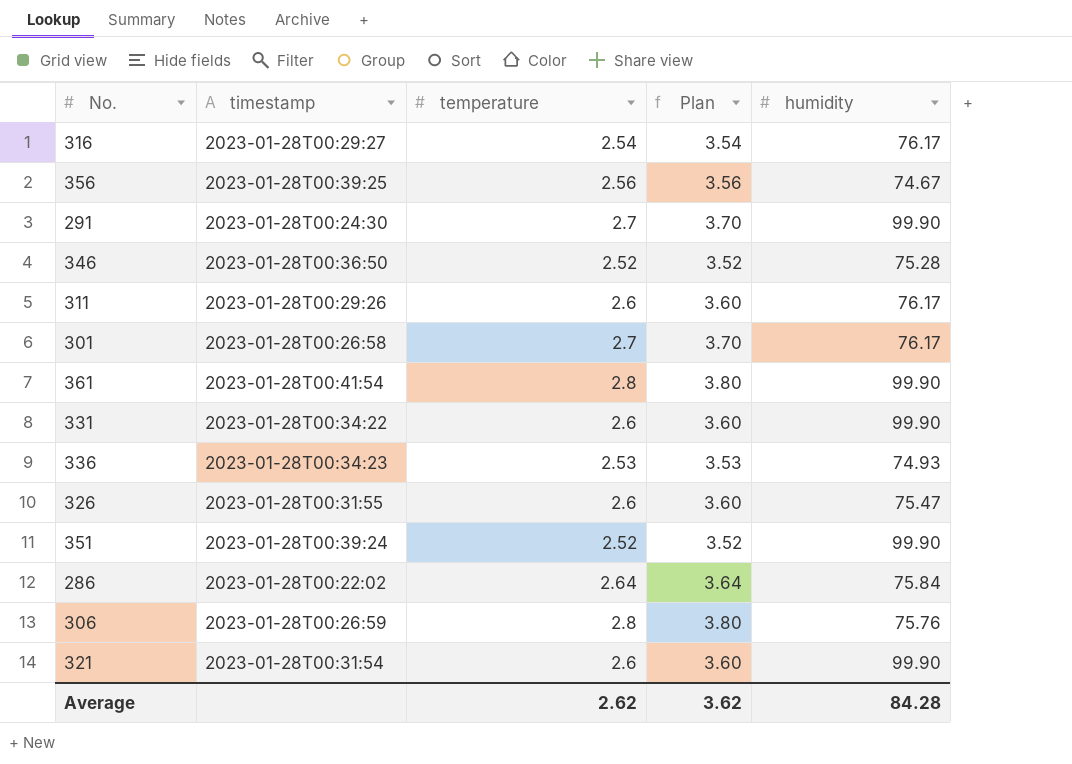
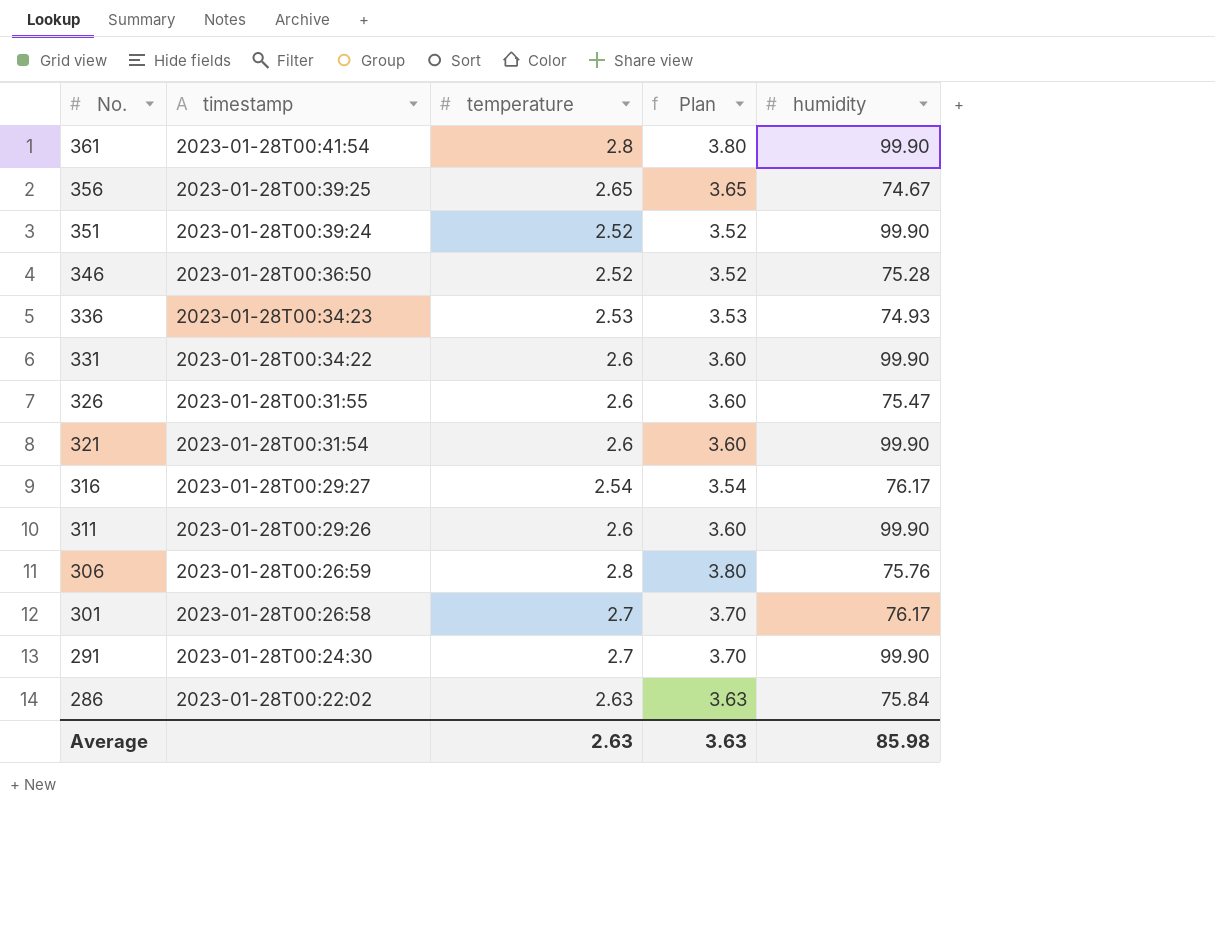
row order: none -> No. descending
356 | temperature: 2.56 -> 2.65
356 | Plan: 3.56 -> 3.65
311 | humidity: 76.17 -> 99.90
286 | temperature: 2.64 -> 2.63
286 | Plan: 3.64 -> 3.63
Average | temperature: 2.62 -> 2.63
Average | Plan: 3.62 -> 3.63
Average | humidity: 84.28 -> 85.98

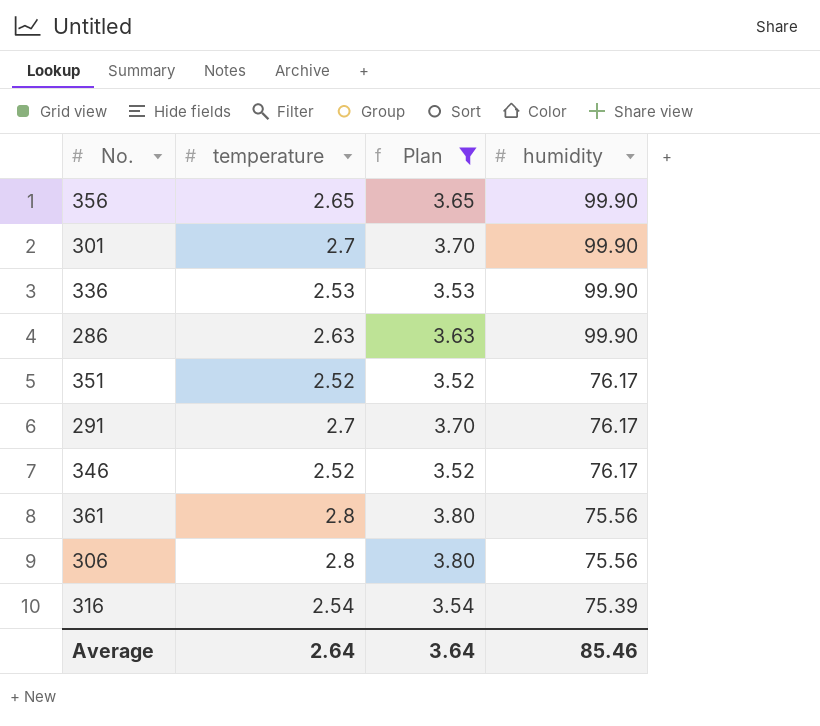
filter: none -> Plan != 3.60
row order: No. descending -> humidity descending
column timestamp | position: 2 -> none
356 | humidity: 74.67 -> 99.90
301 | humidity: 76.17 -> 99.90
336 | humidity: 74.93 -> 99.90
286 | humidity: 75.84 -> 99.90
351 | humidity: 99.90 -> 76.17
291 | humidity: 99.90 -> 76.17
346 | humidity: 75.28 -> 76.17
361 | humidity: 99.90 -> 75.56
306 | humidity: 75.76 -> 75.56
316 | humidity: 76.17 -> 75.39
Average | temperature: 2.63 -> 2.64
Average | Plan: 3.63 -> 3.64
Average | humidity: 85.98 -> 85.46

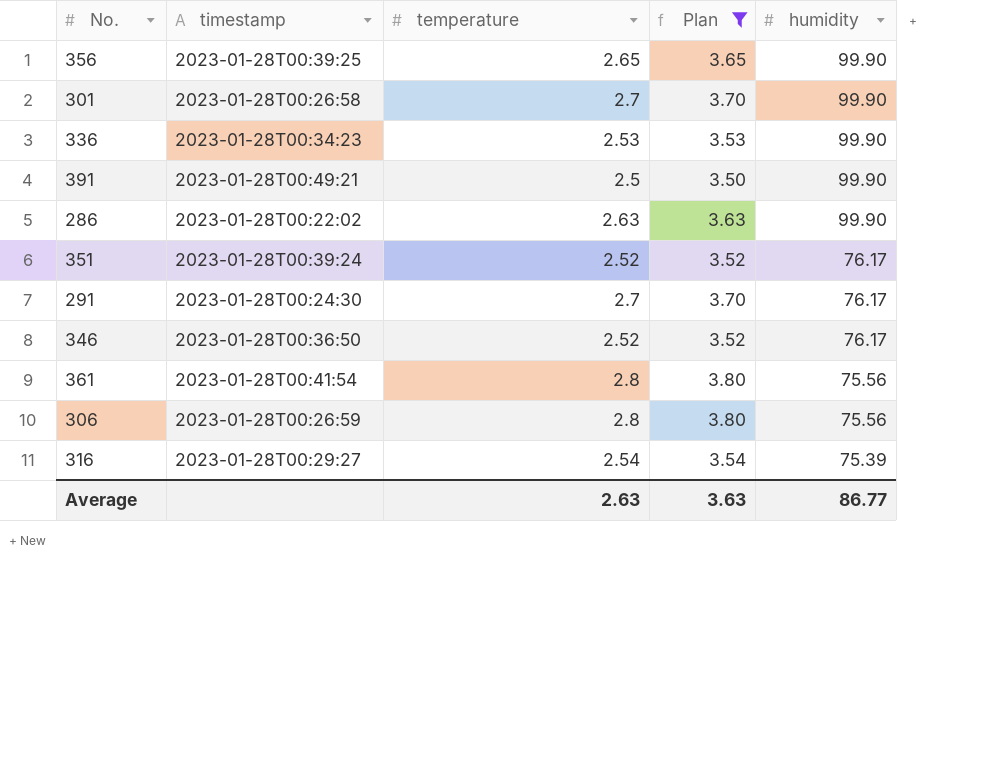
column timestamp | position: none -> 2
row 391: none -> 2023-01-28T00:49:21 | 2.5 | 3.50 | 99.90
Average | temperature: 2.64 -> 2.63
Average | Plan: 3.64 -> 3.63
Average | humidity: 85.46 -> 86.77

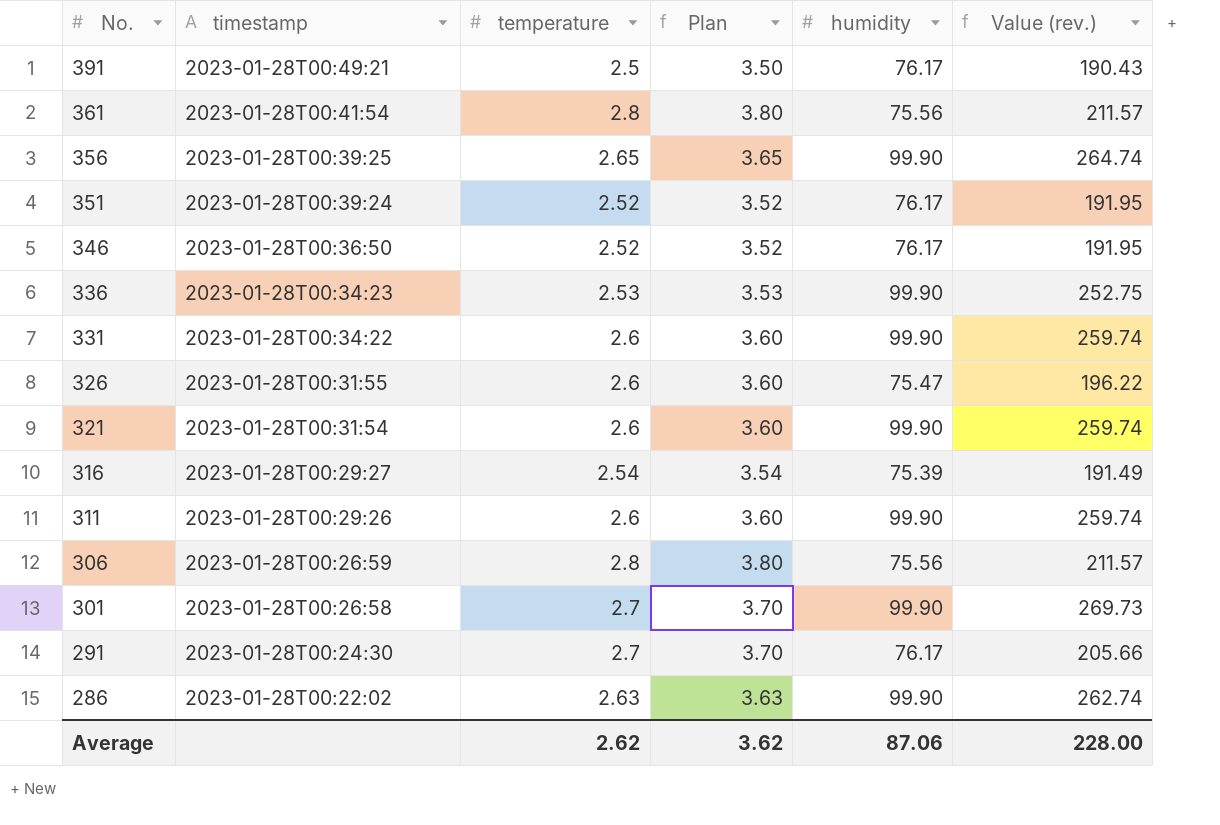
filter: Plan != 3.60 -> none
row order: humidity descending -> No. descending
column Value (rev.) | formula: none -> [temperature] * [humidity]
391 | humidity: 99.90 -> 76.17
Average | temperature: 2.63 -> 2.62
Average | Plan: 3.63 -> 3.62
Average | humidity: 86.77 -> 87.06

